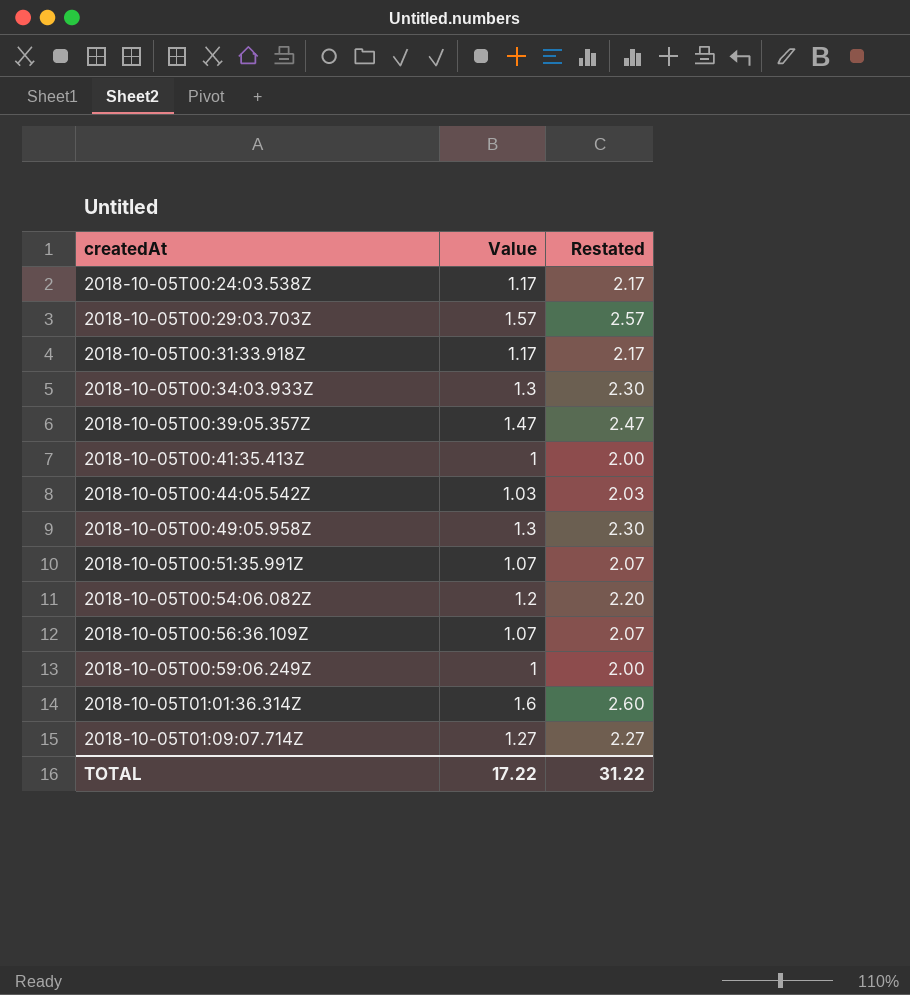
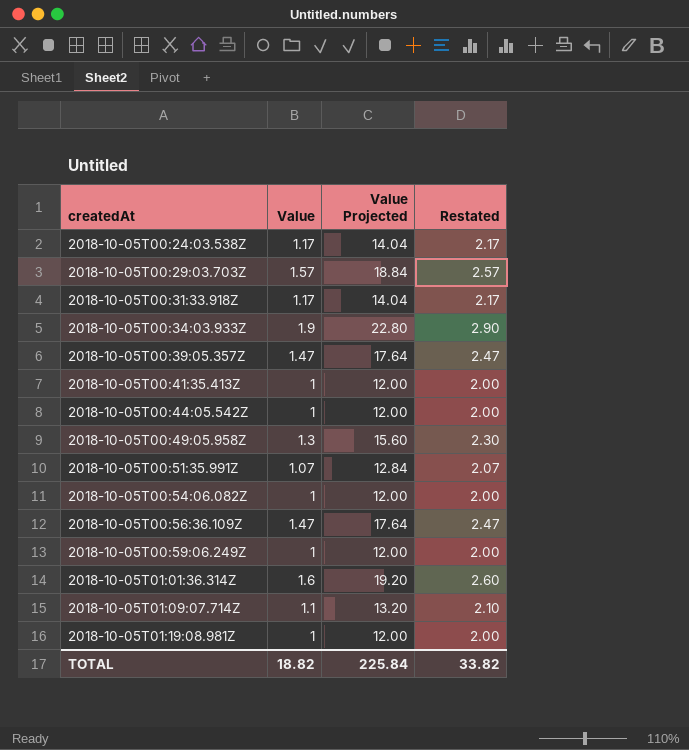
column Value Projected | formula: none -> [Value] * 12
2018-10-05T00:34:03.933Z | Value: 1.3 -> 1.9
2018-10-05T00:34:03.933Z | Restated: 2.30 -> 2.90
2018-10-05T00:44:05.542Z | Value: 1.03 -> 1
2018-10-05T00:44:05.542Z | Restated: 2.03 -> 2.00
2018-10-05T00:54:06.082Z | Value: 1.2 -> 1
2018-10-05T00:54:06.082Z | Restated: 2.20 -> 2.00
2018-10-05T00:56:36.109Z | Value: 1.07 -> 1.47
2018-10-05T00:56:36.109Z | Restated: 2.07 -> 2.47
2018-10-05T01:09:07.714Z | Value: 1.27 -> 1.1
2018-10-05T01:09:07.714Z | Restated: 2.27 -> 2.10
row 2018-10-05T01:19:08.981Z: none -> 1 | 12.00 | 2.00
TOTAL | Value: 17.22 -> 18.82
TOTAL | Restated: 31.22 -> 33.82

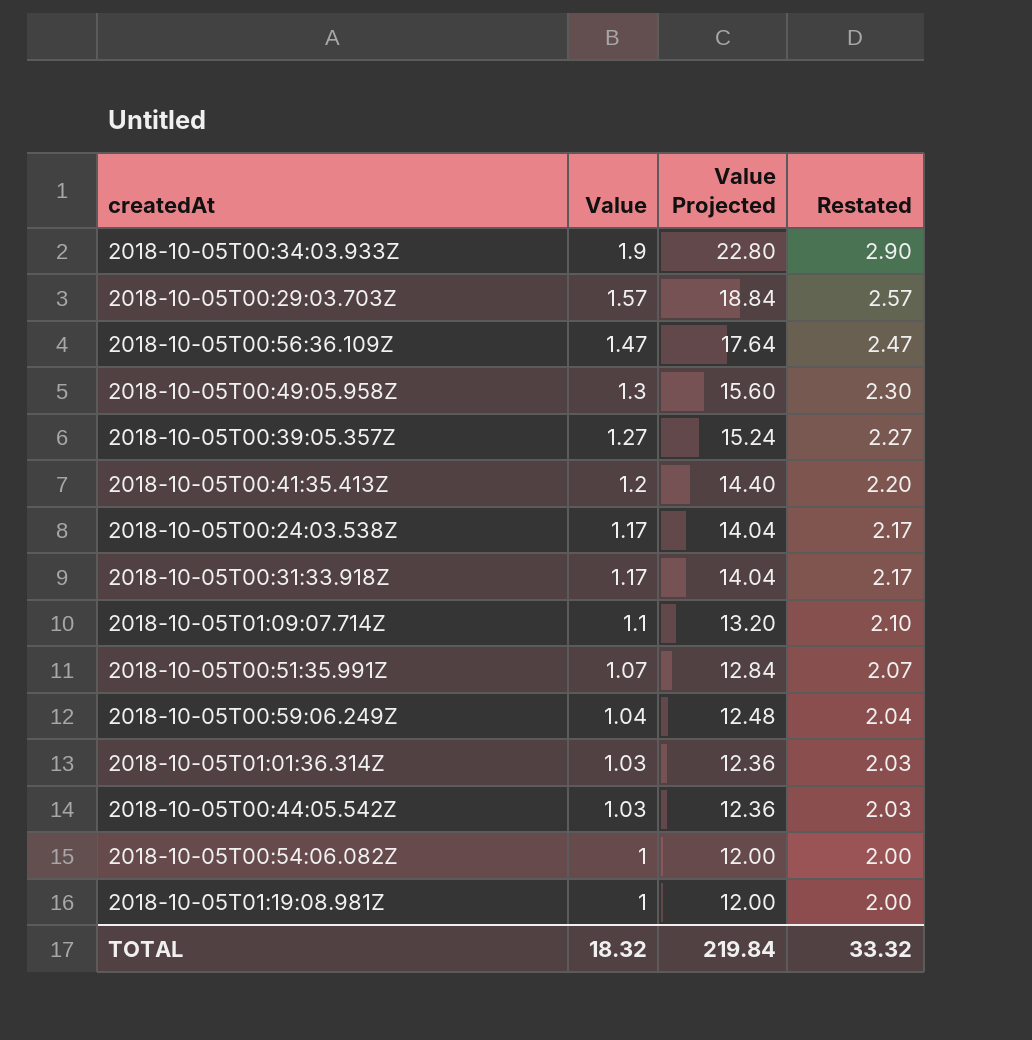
row order: createdAt ascending -> Value descending
2018-10-05T00:39:05.357Z | Value: 1.47 -> 1.27
2018-10-05T00:39:05.357Z | Value Projected: 17.64 -> 15.24
2018-10-05T00:39:05.357Z | Restated: 2.47 -> 2.27
2018-10-05T00:41:35.413Z | Value: 1 -> 1.2
2018-10-05T00:41:35.413Z | Value Projected: 12.00 -> 14.40
2018-10-05T00:41:35.413Z | Restated: 2.00 -> 2.20
2018-10-05T00:59:06.249Z | Value: 1 -> 1.04
2018-10-05T00:59:06.249Z | Value Projected: 12.00 -> 12.48
2018-10-05T00:59:06.249Z | Restated: 2.00 -> 2.04
2018-10-05T01:01:36.314Z | Value: 1.6 -> 1.03
2018-10-05T01:01:36.314Z | Value Projected: 19.20 -> 12.36
2018-10-05T01:01:36.314Z | Restated: 2.60 -> 2.03
2018-10-05T00:44:05.542Z | Value: 1 -> 1.03
2018-10-05T00:44:05.542Z | Value Projected: 12.00 -> 12.36
2018-10-05T00:44:05.542Z | Restated: 2.00 -> 2.03
TOTAL | Value: 18.82 -> 18.32
TOTAL | Value Projected: 225.84 -> 219.84
TOTAL | Restated: 33.82 -> 33.32

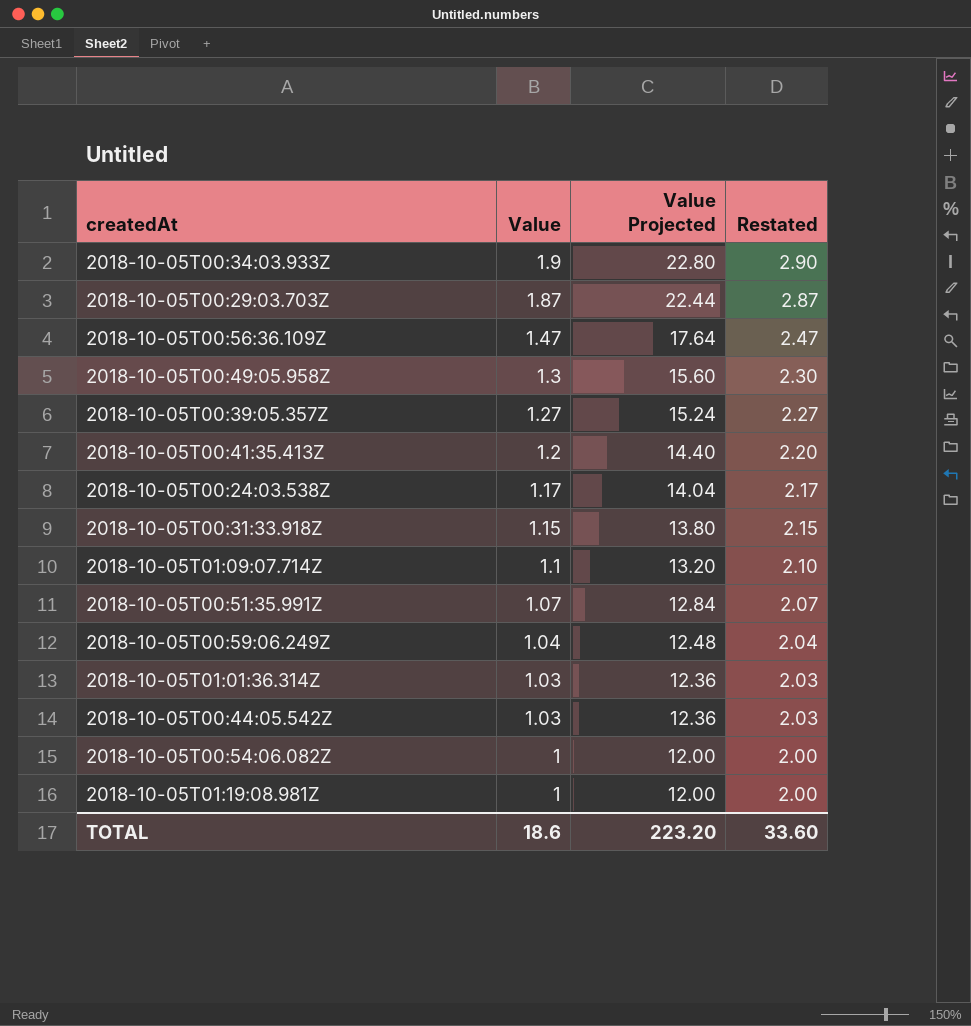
2018-10-05T00:29:03.703Z | Value: 1.57 -> 1.87
2018-10-05T00:29:03.703Z | Value Projected: 18.84 -> 22.44
2018-10-05T00:29:03.703Z | Restated: 2.57 -> 2.87
2018-10-05T00:31:33.918Z | Value: 1.17 -> 1.15
2018-10-05T00:31:33.918Z | Value Projected: 14.04 -> 13.80
2018-10-05T00:31:33.918Z | Restated: 2.17 -> 2.15
TOTAL | Value: 18.32 -> 18.6
TOTAL | Value Projected: 219.84 -> 223.20
TOTAL | Restated: 33.32 -> 33.60

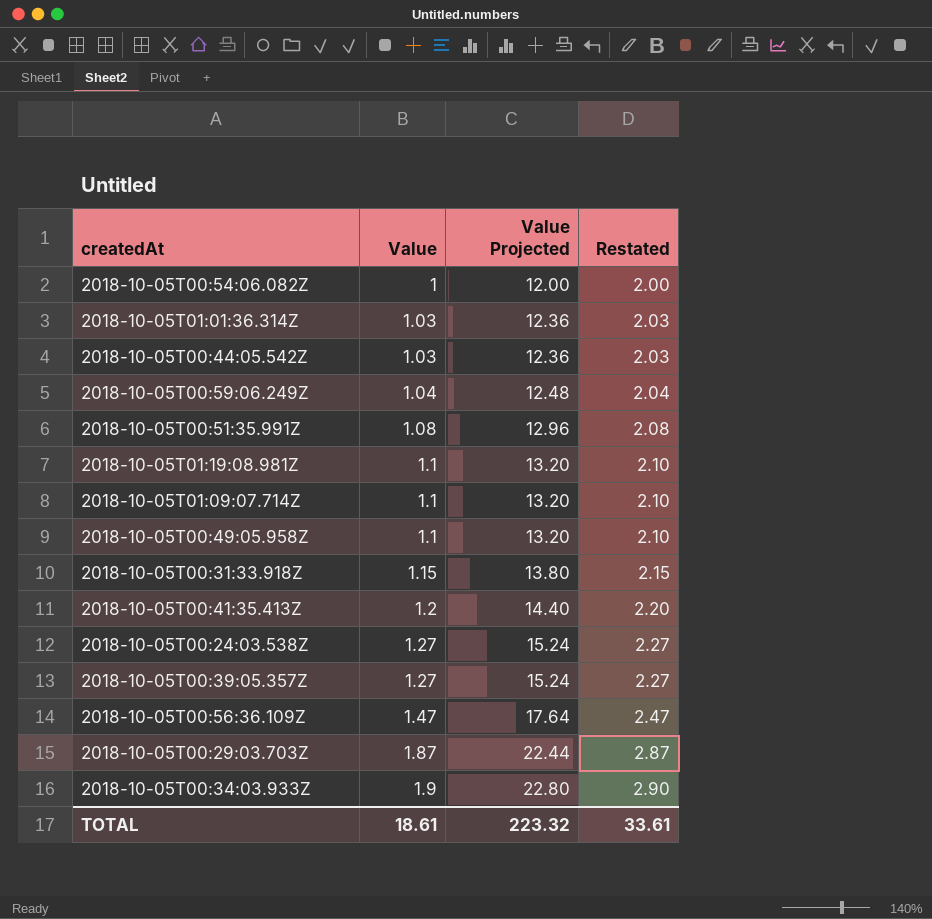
row order: Value descending -> Value ascending
2018-10-05T00:51:35.991Z | Value: 1.07 -> 1.08
2018-10-05T00:51:35.991Z | Value Projected: 12.84 -> 12.96
2018-10-05T00:51:35.991Z | Restated: 2.07 -> 2.08
2018-10-05T01:19:08.981Z | Value: 1 -> 1.1
2018-10-05T01:19:08.981Z | Value Projected: 12.00 -> 13.20
2018-10-05T01:19:08.981Z | Restated: 2.00 -> 2.10
2018-10-05T00:49:05.958Z | Value: 1.3 -> 1.1
2018-10-05T00:49:05.958Z | Value Projected: 15.60 -> 13.20
2018-10-05T00:49:05.958Z | Restated: 2.30 -> 2.10
2018-10-05T00:24:03.538Z | Value: 1.17 -> 1.27
2018-10-05T00:24:03.538Z | Value Projected: 14.04 -> 15.24
2018-10-05T00:24:03.538Z | Restated: 2.17 -> 2.27
TOTAL | Value: 18.6 -> 18.61
TOTAL | Value Projected: 223.20 -> 223.32
TOTAL | Restated: 33.60 -> 33.61

